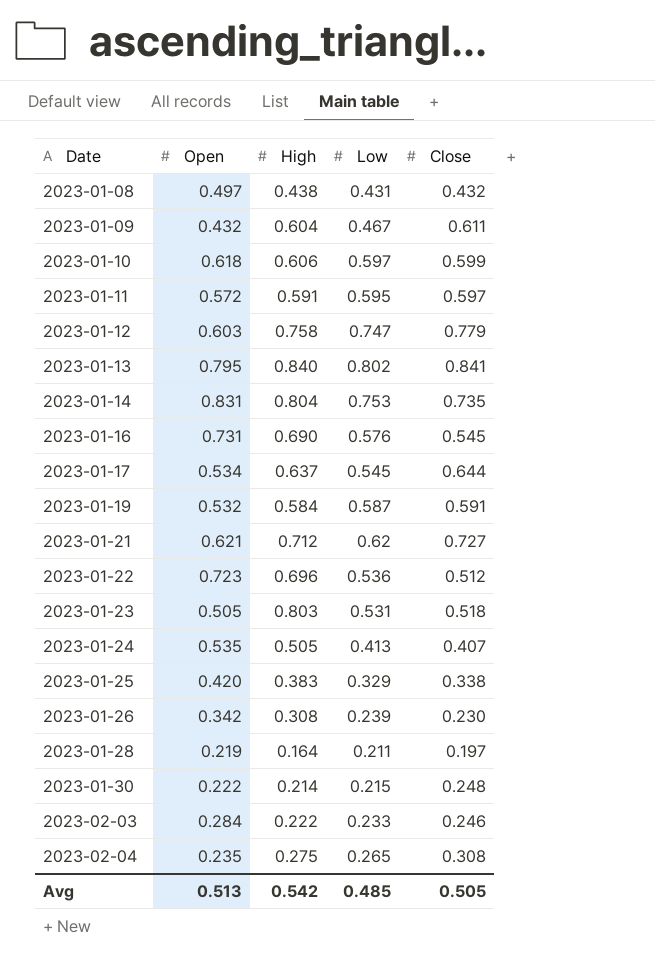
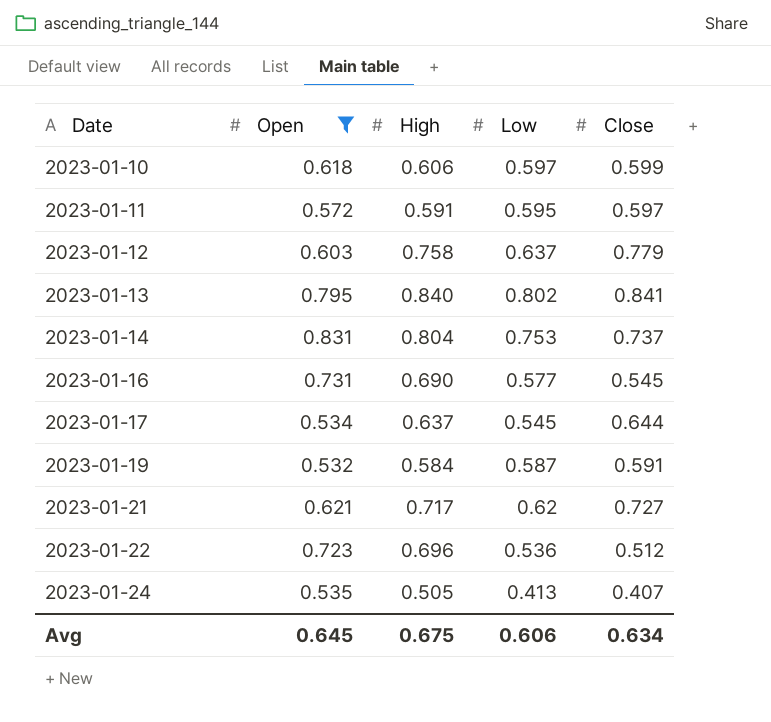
filter: none -> Open >= 0.532
2023-01-12 | Low: 0.747 -> 0.637
2023-01-14 | Close: 0.735 -> 0.737
2023-01-16 | Low: 0.576 -> 0.577
2023-01-21 | High: 0.712 -> 0.717
Avg | Open: 0.513 -> 0.645
Avg | High: 0.542 -> 0.675
Avg | Low: 0.485 -> 0.606
Avg | Close: 0.505 -> 0.634

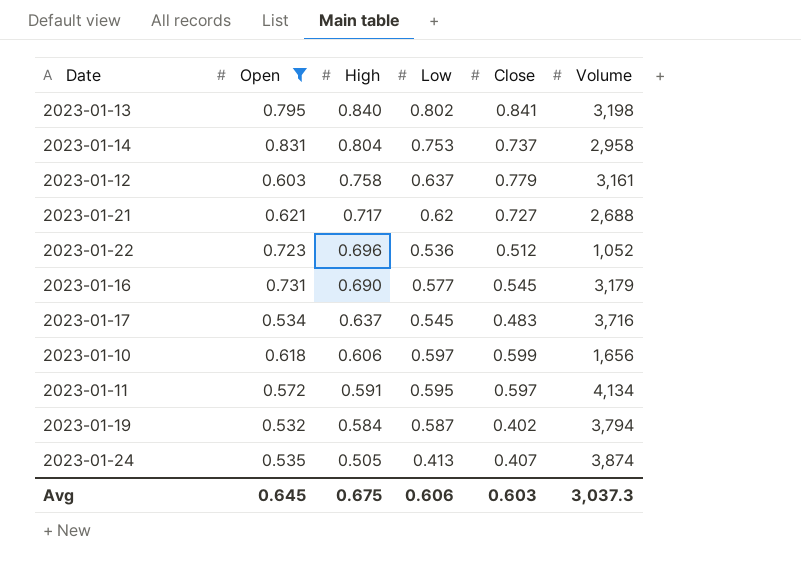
row order: Date ascending -> High descending
column Volume | position: none -> 6
2023-01-17 | Close: 0.644 -> 0.483
2023-01-19 | Close: 0.591 -> 0.402
Avg | Close: 0.634 -> 0.603

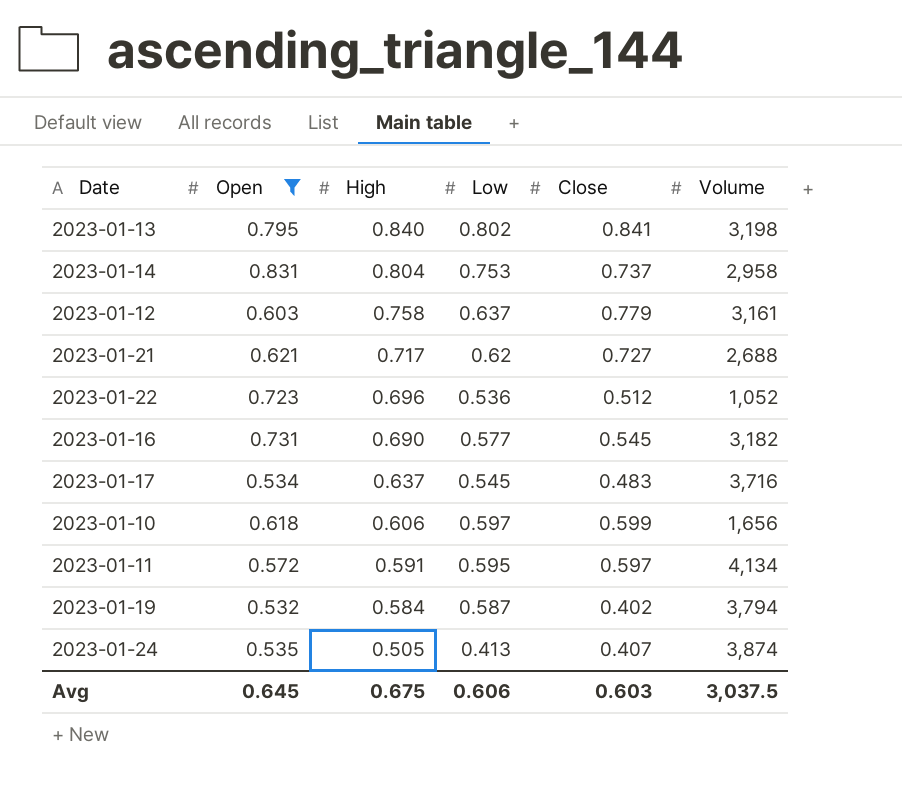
2023-01-16 | Volume: 3,179 -> 3,182
Avg | Volume: 3,037.3 -> 3,037.5

